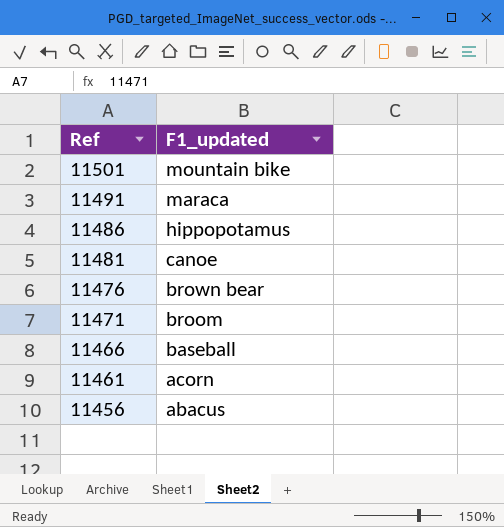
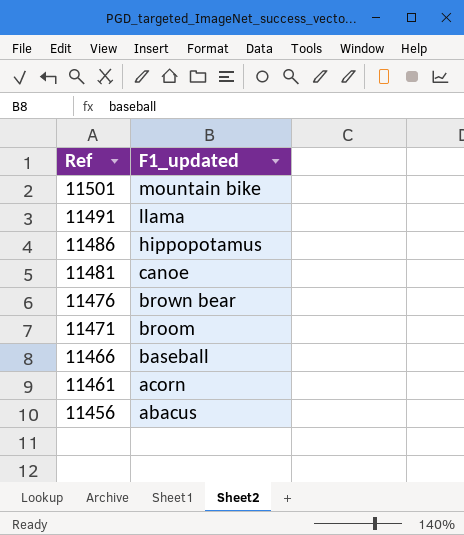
11491 | F1_updated: maraca -> llama

